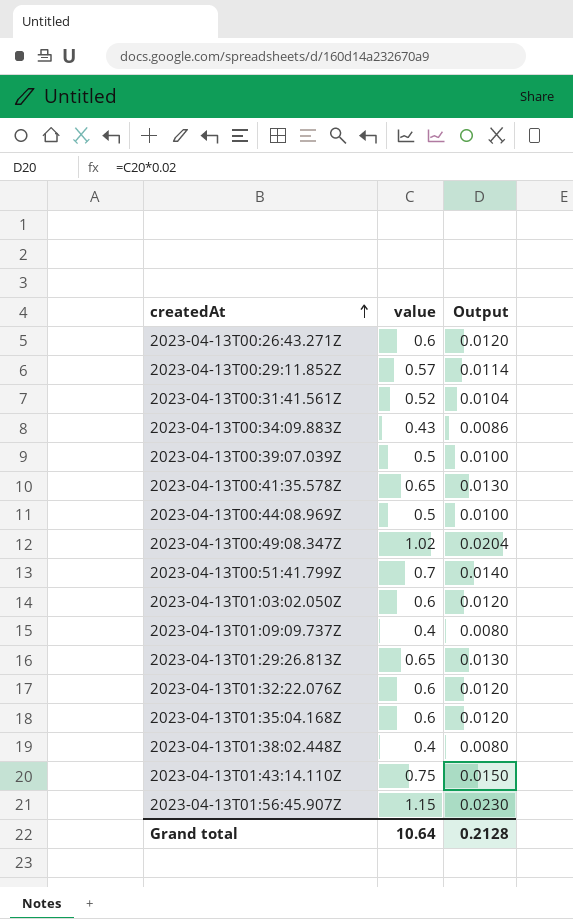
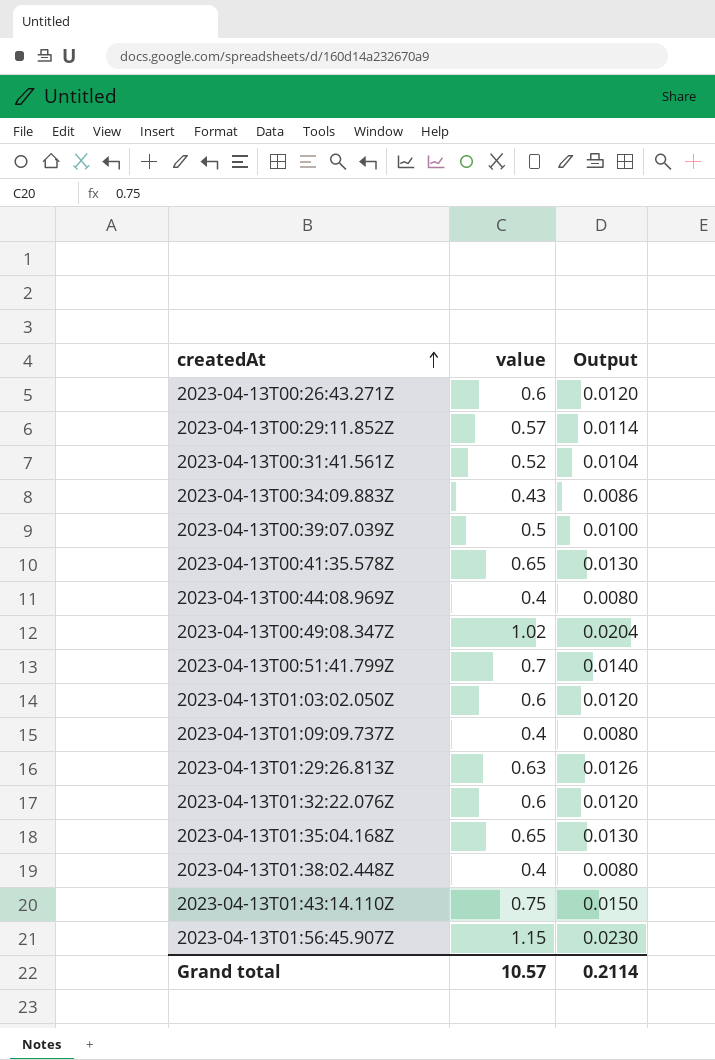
2023-04-13T00:44:08.969Z | value: 0.5 -> 0.4
2023-04-13T00:44:08.969Z | Output: 0.0100 -> 0.0080
2023-04-13T01:29:26.813Z | value: 0.65 -> 0.63
2023-04-13T01:29:26.813Z | Output: 0.0130 -> 0.0126
2023-04-13T01:35:04.168Z | value: 0.6 -> 0.65
2023-04-13T01:35:04.168Z | Output: 0.0120 -> 0.0130
Grand total | value: 10.64 -> 10.57
Grand total | Output: 0.2128 -> 0.2114

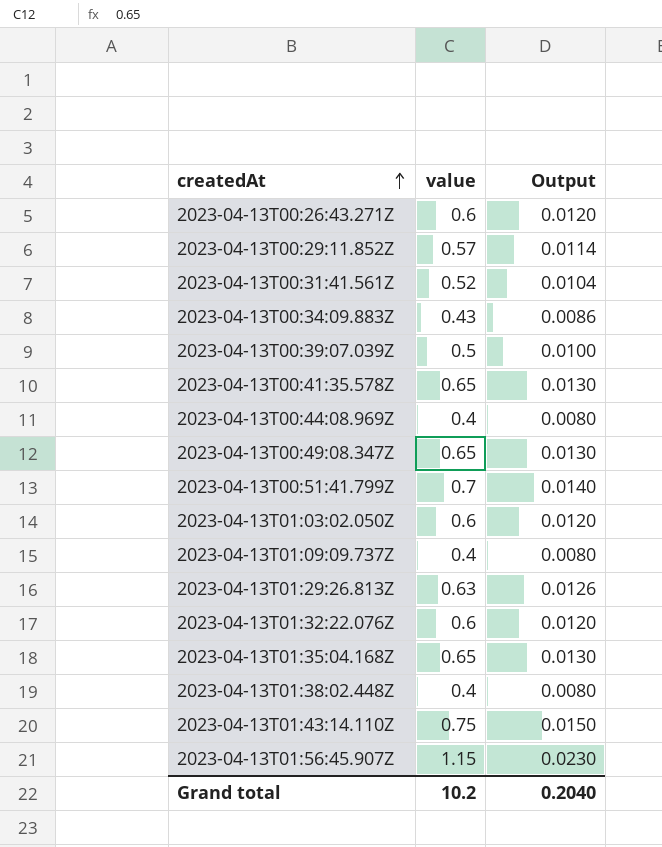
2023-04-13T00:49:08.347Z | value: 1.02 -> 0.65
2023-04-13T00:49:08.347Z | Output: 0.0204 -> 0.0130
Grand total | value: 10.57 -> 10.2
Grand total | Output: 0.2114 -> 0.2040

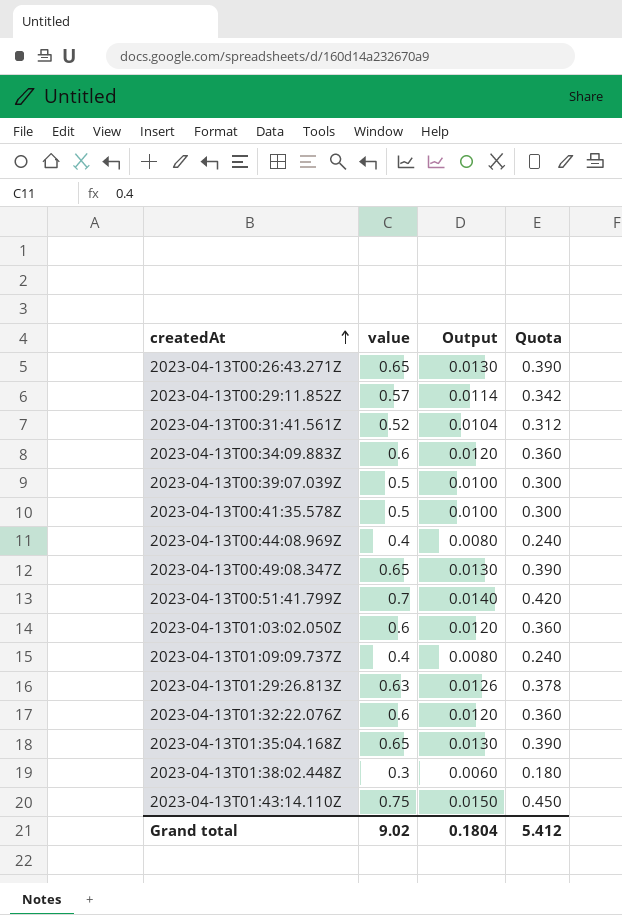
column Quota | formula: none -> [value] * 0.6
row 2023-04-13T01:56:45.907Z: 1.15 | 0.0230 -> none
2023-04-13T00:26:43.271Z | value: 0.6 -> 0.65
2023-04-13T00:26:43.271Z | Output: 0.0120 -> 0.0130
2023-04-13T00:34:09.883Z | value: 0.43 -> 0.6
2023-04-13T00:34:09.883Z | Output: 0.0086 -> 0.0120
2023-04-13T00:41:35.578Z | value: 0.65 -> 0.5
2023-04-13T00:41:35.578Z | Output: 0.0130 -> 0.0100
2023-04-13T01:38:02.448Z | value: 0.4 -> 0.3
2023-04-13T01:38:02.448Z | Output: 0.0080 -> 0.0060
Grand total | value: 10.2 -> 9.02
Grand total | Output: 0.2040 -> 0.1804

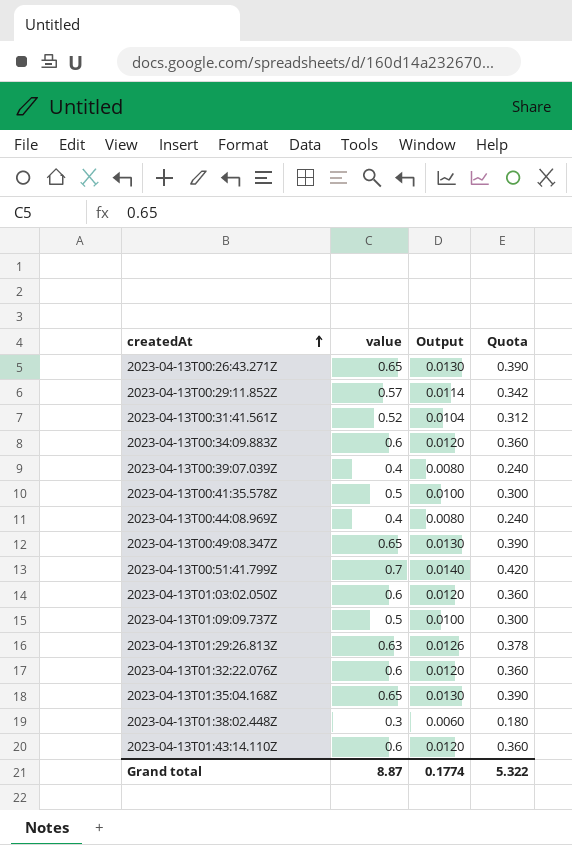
2023-04-13T00:39:07.039Z | value: 0.5 -> 0.4
2023-04-13T00:39:07.039Z | Output: 0.0100 -> 0.0080
2023-04-13T00:39:07.039Z | Quota: 0.300 -> 0.240
2023-04-13T01:09:09.737Z | value: 0.4 -> 0.5
2023-04-13T01:09:09.737Z | Output: 0.0080 -> 0.0100
2023-04-13T01:09:09.737Z | Quota: 0.240 -> 0.300
2023-04-13T01:43:14.110Z | value: 0.75 -> 0.6
2023-04-13T01:43:14.110Z | Output: 0.0150 -> 0.0120
2023-04-13T01:43:14.110Z | Quota: 0.450 -> 0.360
Grand total | value: 9.02 -> 8.87
Grand total | Output: 0.1804 -> 0.1774
Grand total | Quota: 5.412 -> 5.322

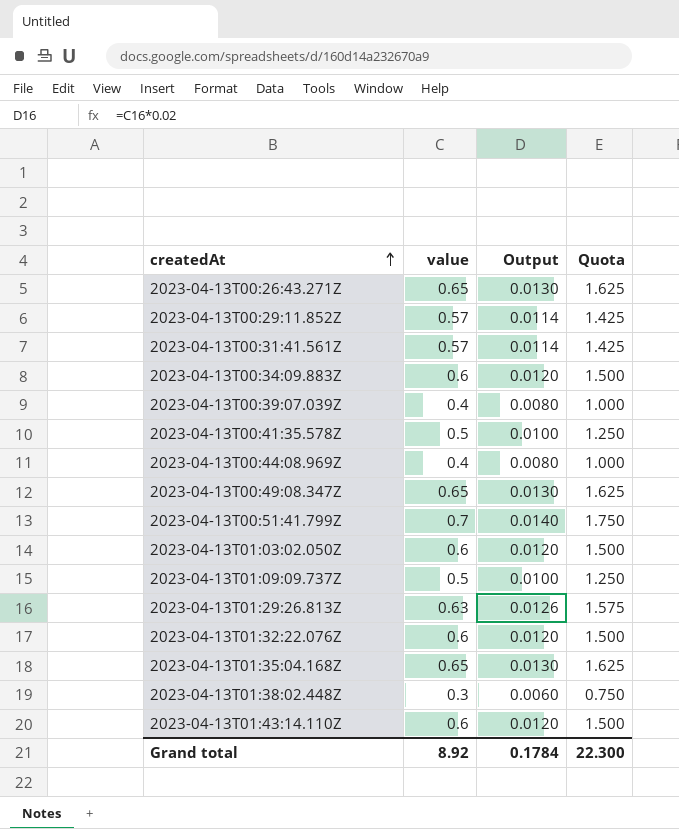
column Quota | formula: [value] * 0.6 -> [value] * 2.5
2023-04-13T00:31:41.561Z | value: 0.52 -> 0.57
2023-04-13T00:31:41.561Z | Output: 0.0104 -> 0.0114
Grand total | value: 8.87 -> 8.92
Grand total | Output: 0.1774 -> 0.1784
Grand total | Quota: 5.322 -> 22.300

